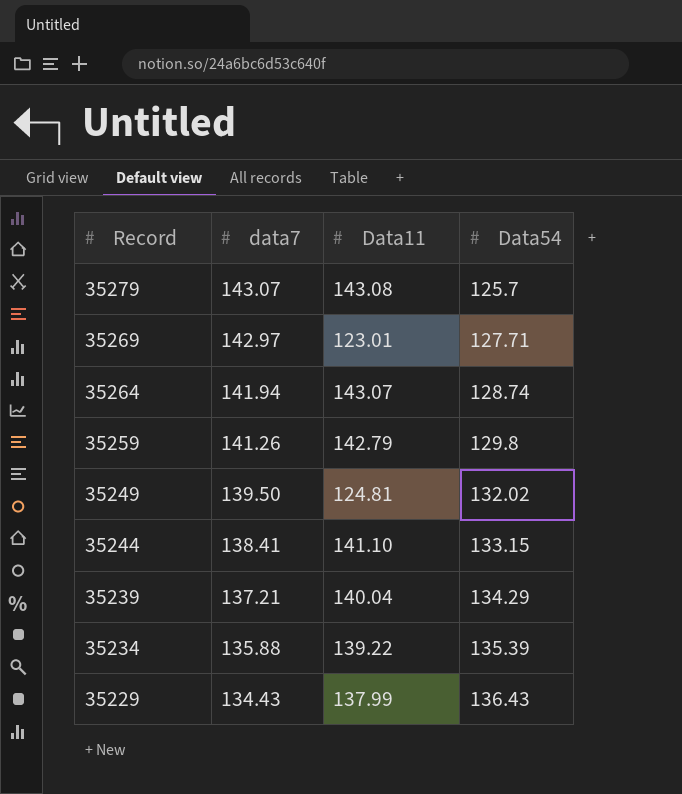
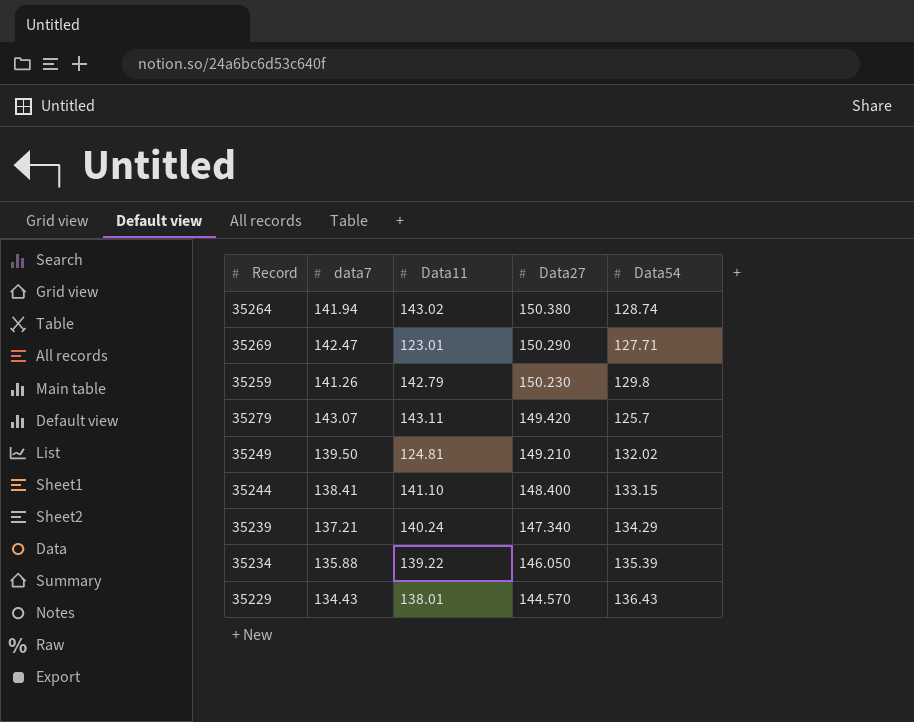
row order: Record descending -> Data27 descending
column Data27 | position: none -> 4
35264 | Data11: 143.07 -> 143.02
35269 | data7: 142.97 -> 142.47
35279 | Data11: 143.08 -> 143.11
35239 | Data11: 140.04 -> 140.24
35229 | Data11: 137.99 -> 138.01

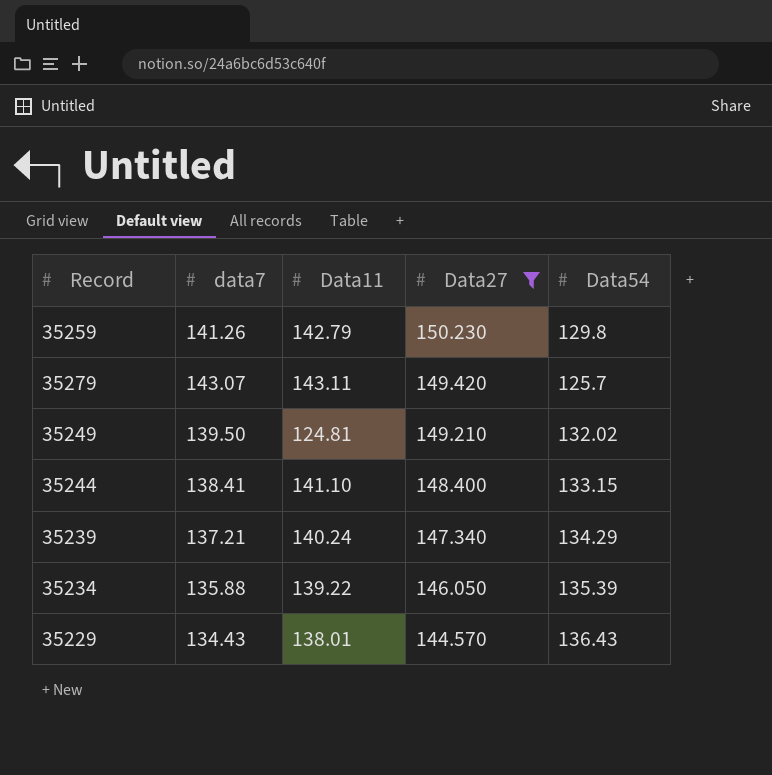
filter: none -> Data27 <= 150.230

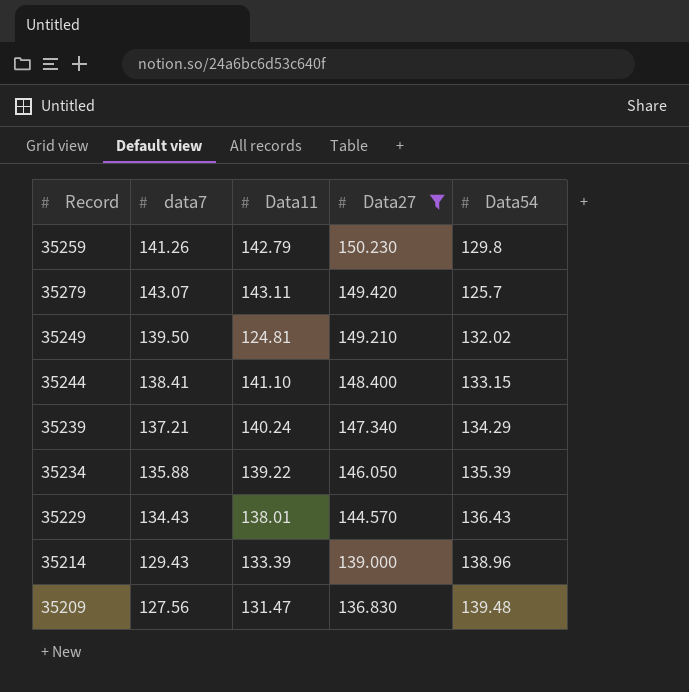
row 35214: none -> 129.43 | 133.39 | 139.000 | 138.96
row 35209: none -> 127.56 | 131.47 | 136.830 | 139.48

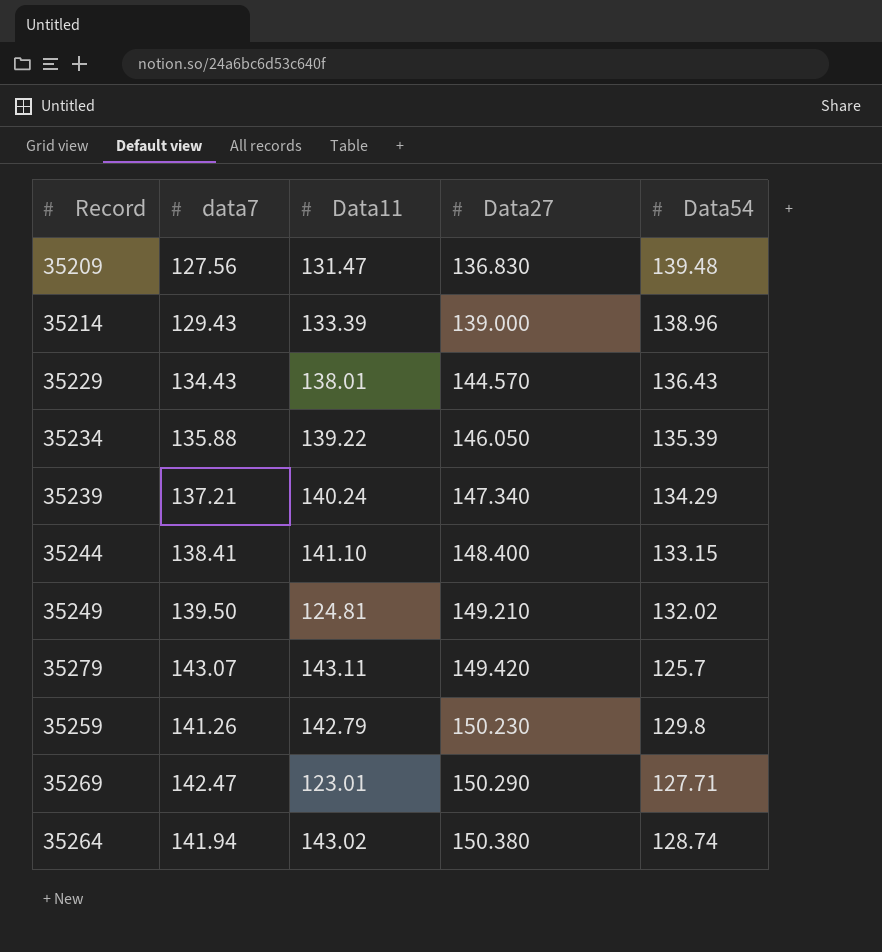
filter: Data27 <= 150.230 -> none
row order: Data27 descending -> Data27 ascending

